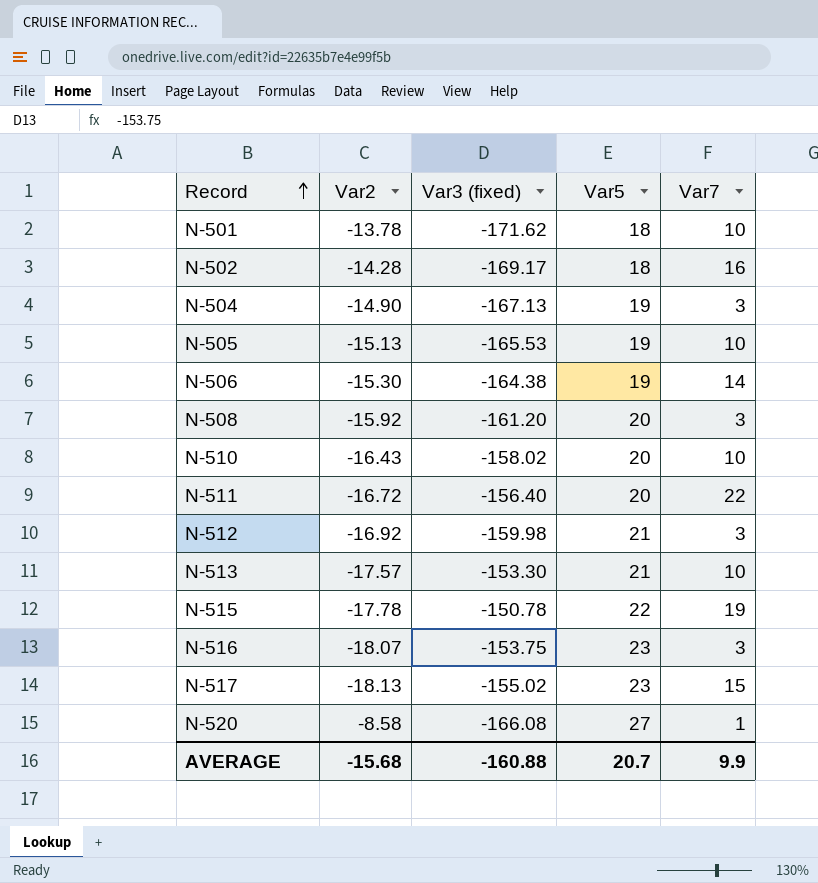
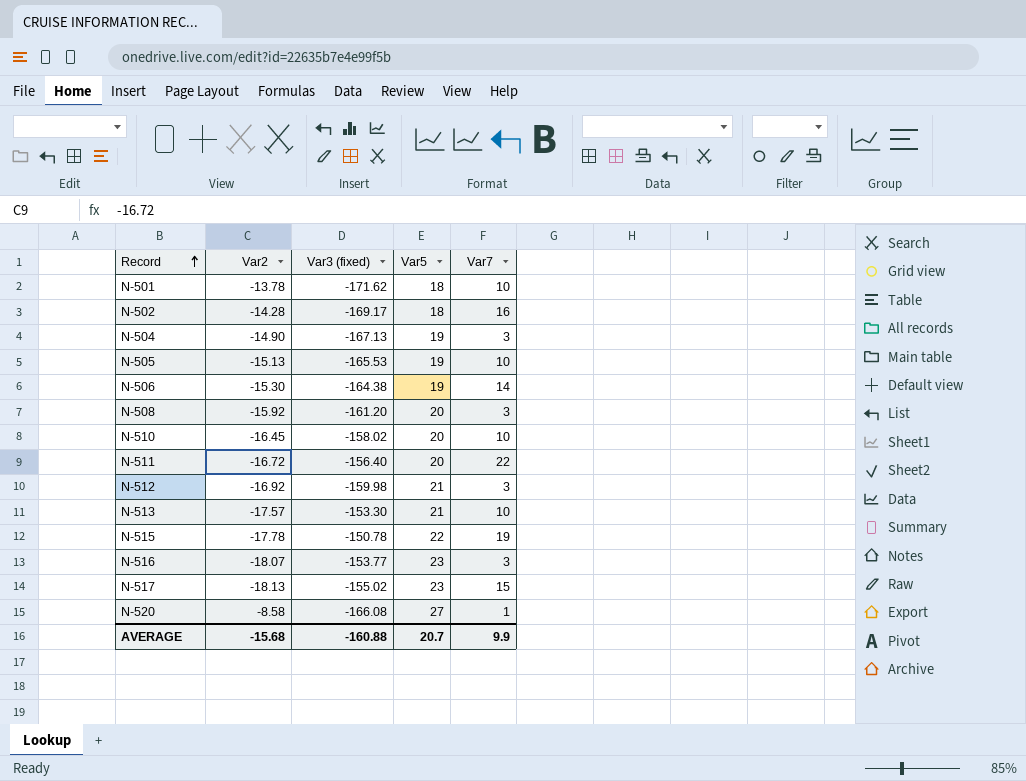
N-510 | Var2: -16.43 -> -16.45
N-516 | Var3 (fixed): -153.75 -> -153.77

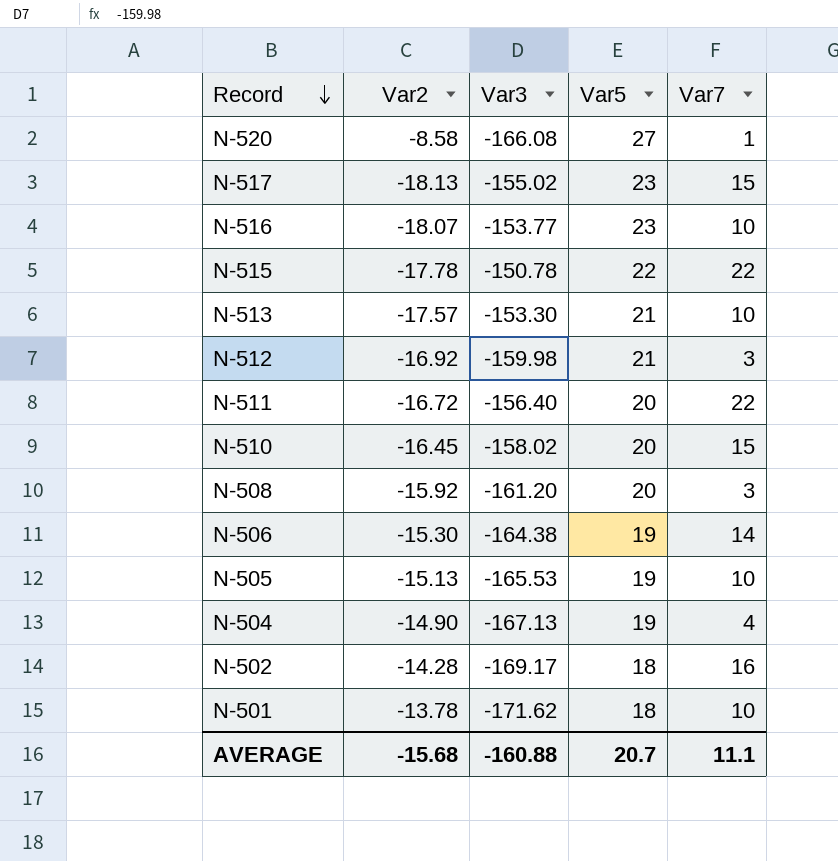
row order: Record ascending -> Record descending
column name: Var3 (fixed) -> Var3
N-516 | Var7: 3 -> 10
N-515 | Var7: 19 -> 22
N-510 | Var7: 10 -> 15
N-504 | Var7: 3 -> 4
AVERAGE | Var7: 9.9 -> 11.1

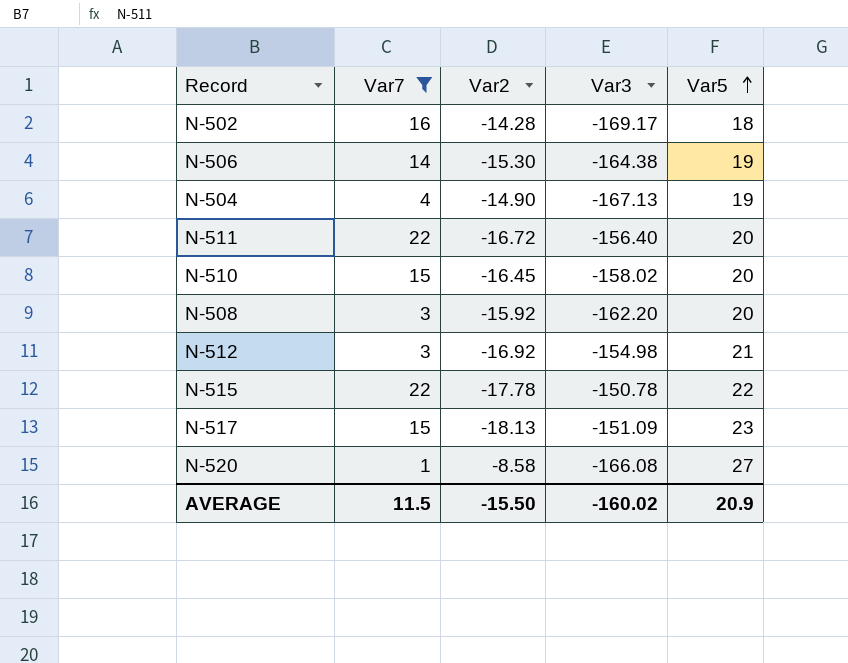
filter: none -> Var7 != 10
row order: Record descending -> Var5 ascending
column Var7 | position: 5 -> 2
N-508 | Var3: -161.20 -> -162.20
N-512 | Var3: -159.98 -> -154.98
N-517 | Var3: -155.02 -> -151.09
AVERAGE | Var7: 11.1 -> 11.5
AVERAGE | Var2: -15.68 -> -15.50
AVERAGE | Var3: -160.88 -> -160.02
AVERAGE | Var5: 20.7 -> 20.9

